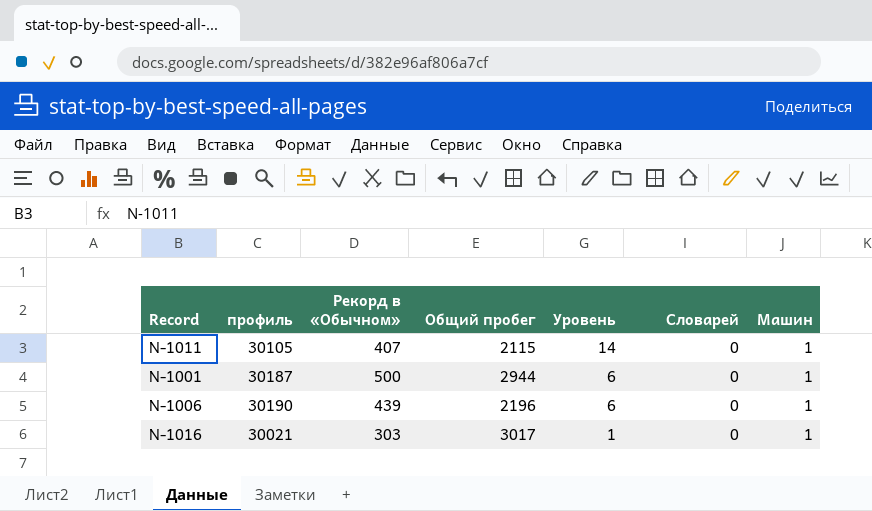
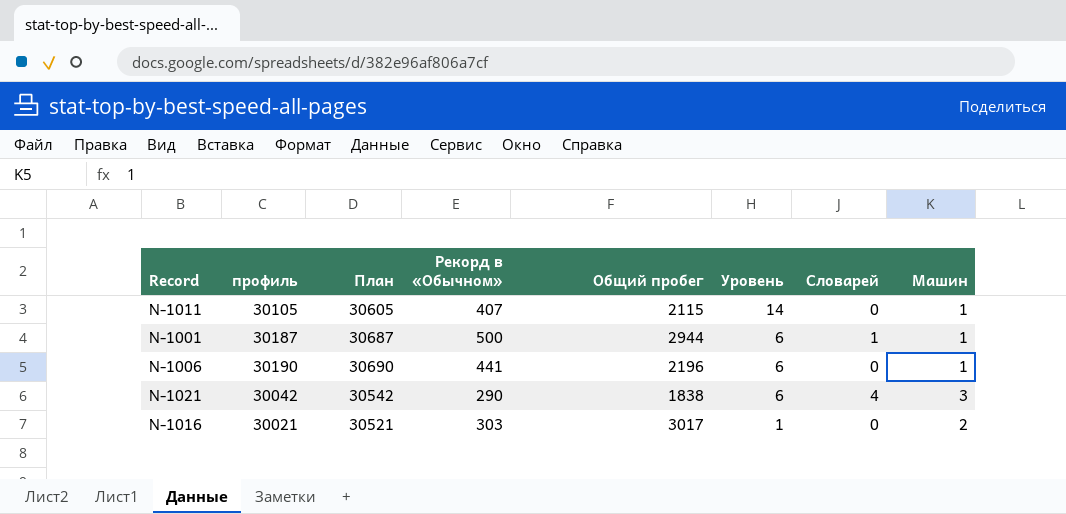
column План | formula: none -> [профиль] + 500
N-1001 | Словарей: 0 -> 1
N-1006 | Рекорд в «Обычном»: 439 -> 441
row N-1021: none -> 30042 | 30542 | 290 | 1838 | 6 | 4 | 3
N-1016 | Машин: 1 -> 2

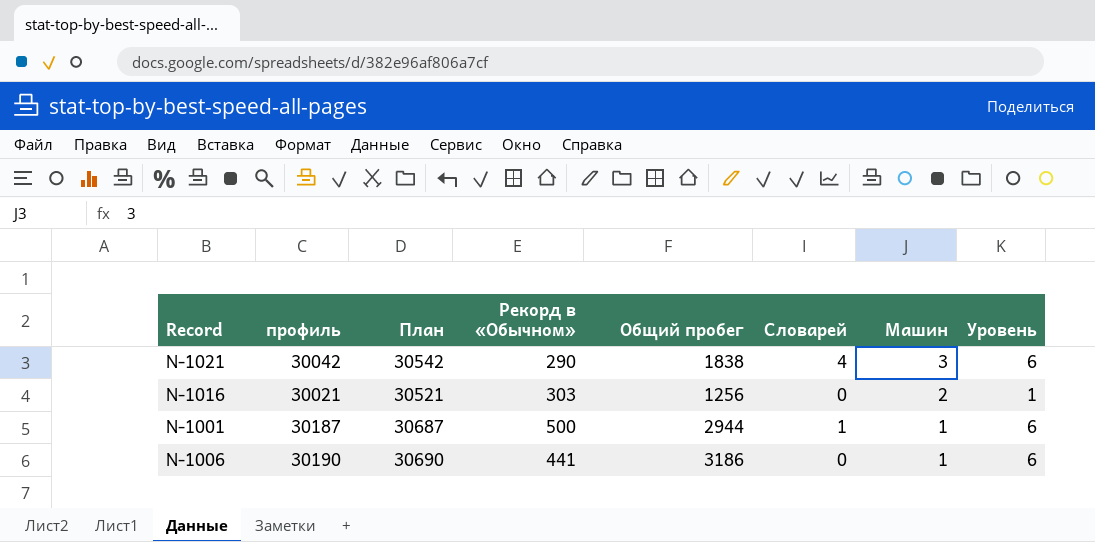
row order: Уровень descending -> Машин descending
column Уровень | position: 6 -> 8
row N-1011: 30105 | 30605 | 407 | 2115 | 14 | 0 | 1 -> none
N-1016 | Общий пробег: 3017 -> 1256
N-1006 | Общий пробег: 2196 -> 3186

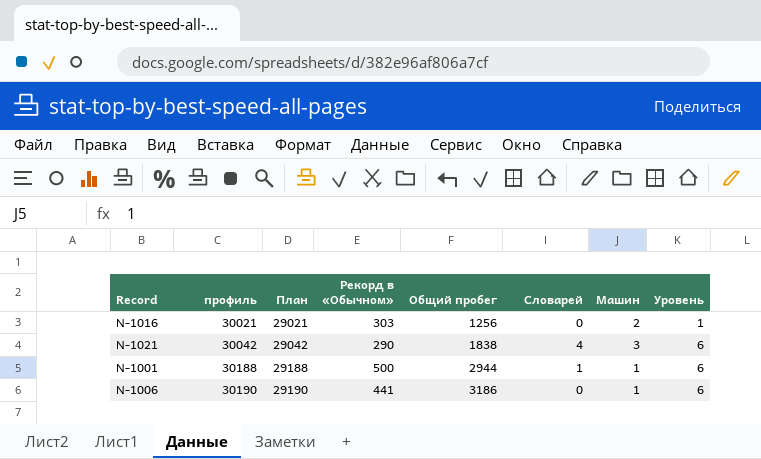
row order: Машин descending -> профиль ascending
column План | formula: [профиль] + 500 -> [профиль] - 1000
N-1001 | профиль: 30187 -> 30188

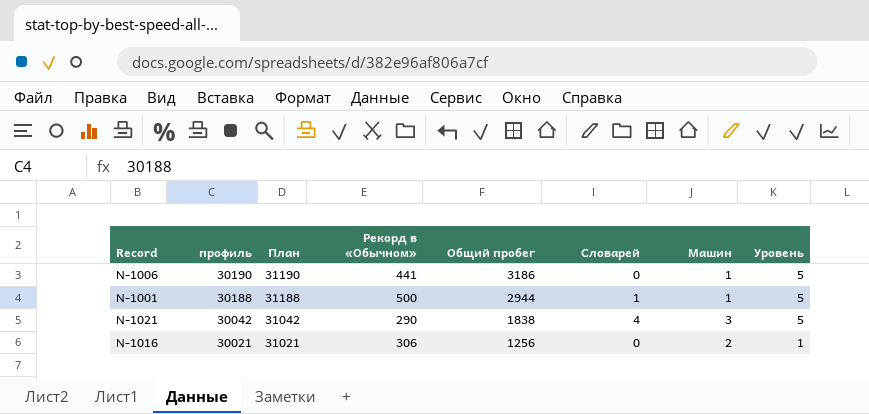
row order: профиль ascending -> профиль descending
column План | formula: [профиль] - 1000 -> [профиль] + 1000
N-1006 | Уровень: 6 -> 5
N-1001 | Уровень: 6 -> 5
N-1021 | Уровень: 6 -> 5
N-1016 | Рекорд в «Обычном»: 303 -> 306

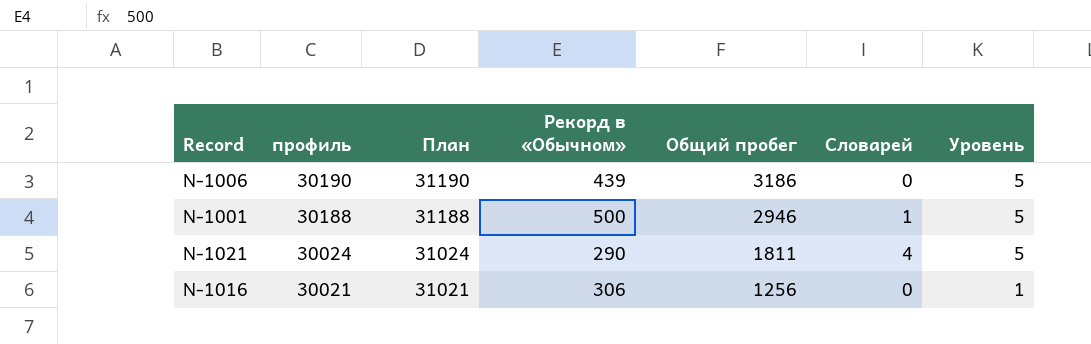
column Машин | position: 7 -> none
N-1006 | Рекорд в «Обычном»: 441 -> 439
N-1001 | Общий пробег: 2944 -> 2946
N-1021 | профиль: 30042 -> 30024
N-1021 | План: 31042 -> 31024
N-1021 | Общий пробег: 1838 -> 1811

